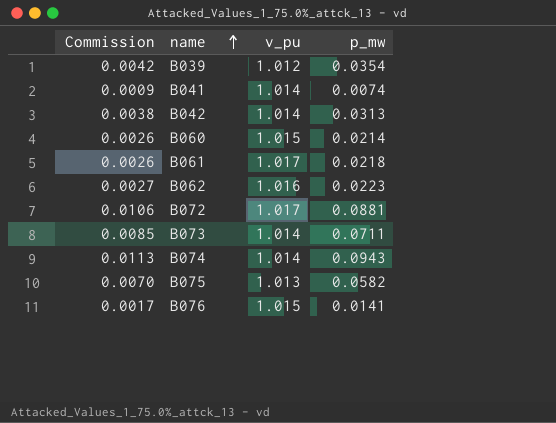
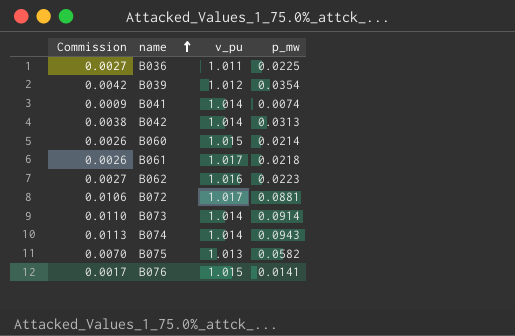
row B036: none -> 0.0027 | 1.011 | 0.0225
B073 | Commission: 0.0085 -> 0.0110
B073 | p_mw: 0.0711 -> 0.0914

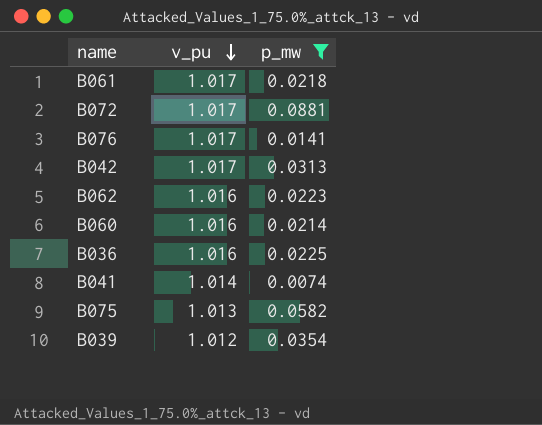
filter: none -> p_mw <= 0.0881
row order: name ascending -> v_pu descending
column Commission | formula: [p_mw] * 0.12 -> none
B076 | v_pu: 1.015 -> 1.017
B042 | v_pu: 1.014 -> 1.017
B060 | v_pu: 1.015 -> 1.016
B036 | v_pu: 1.011 -> 1.016

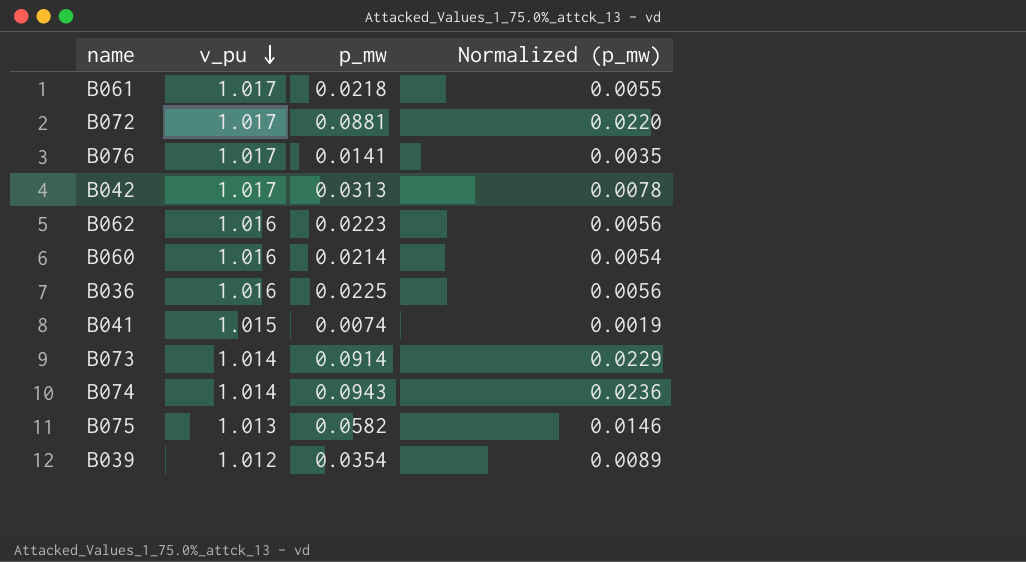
filter: p_mw <= 0.0881 -> none
column Normalized (p_mw) | formula: none -> [p_mw] * 0.25
B041 | v_pu: 1.014 -> 1.015

